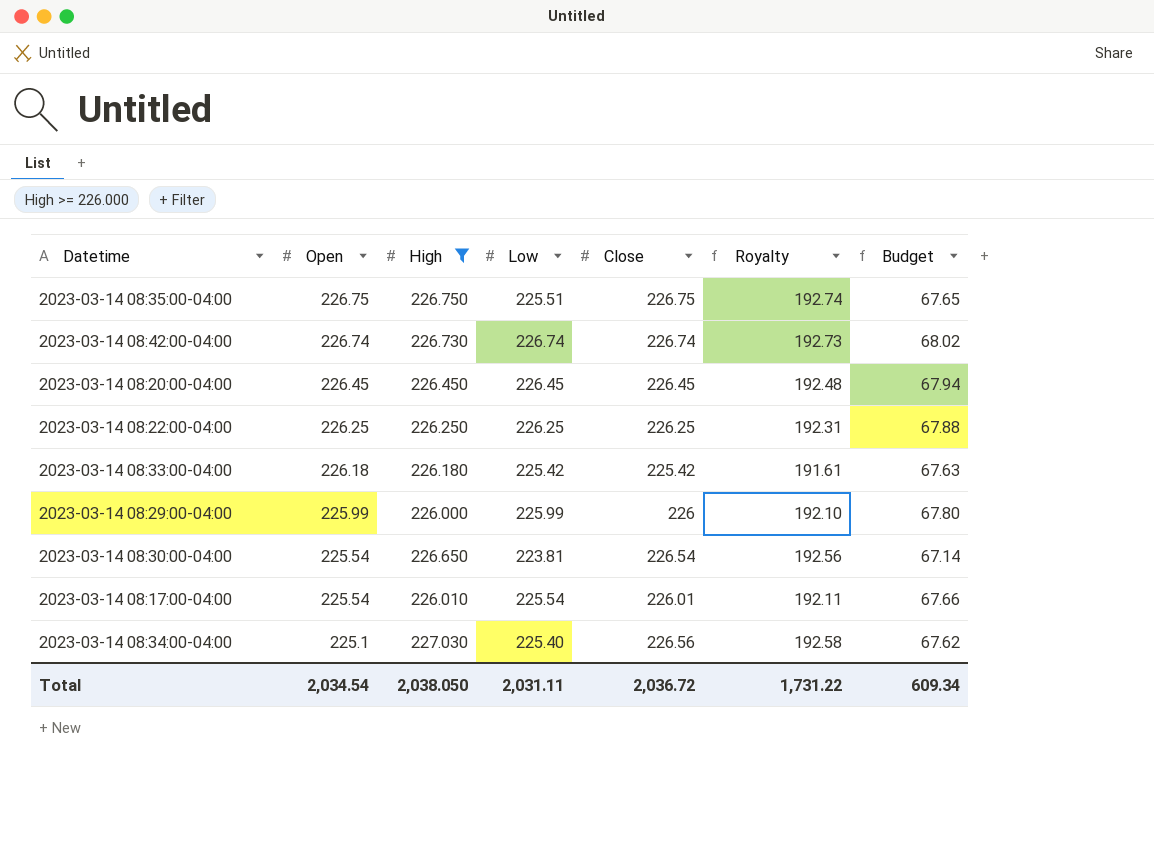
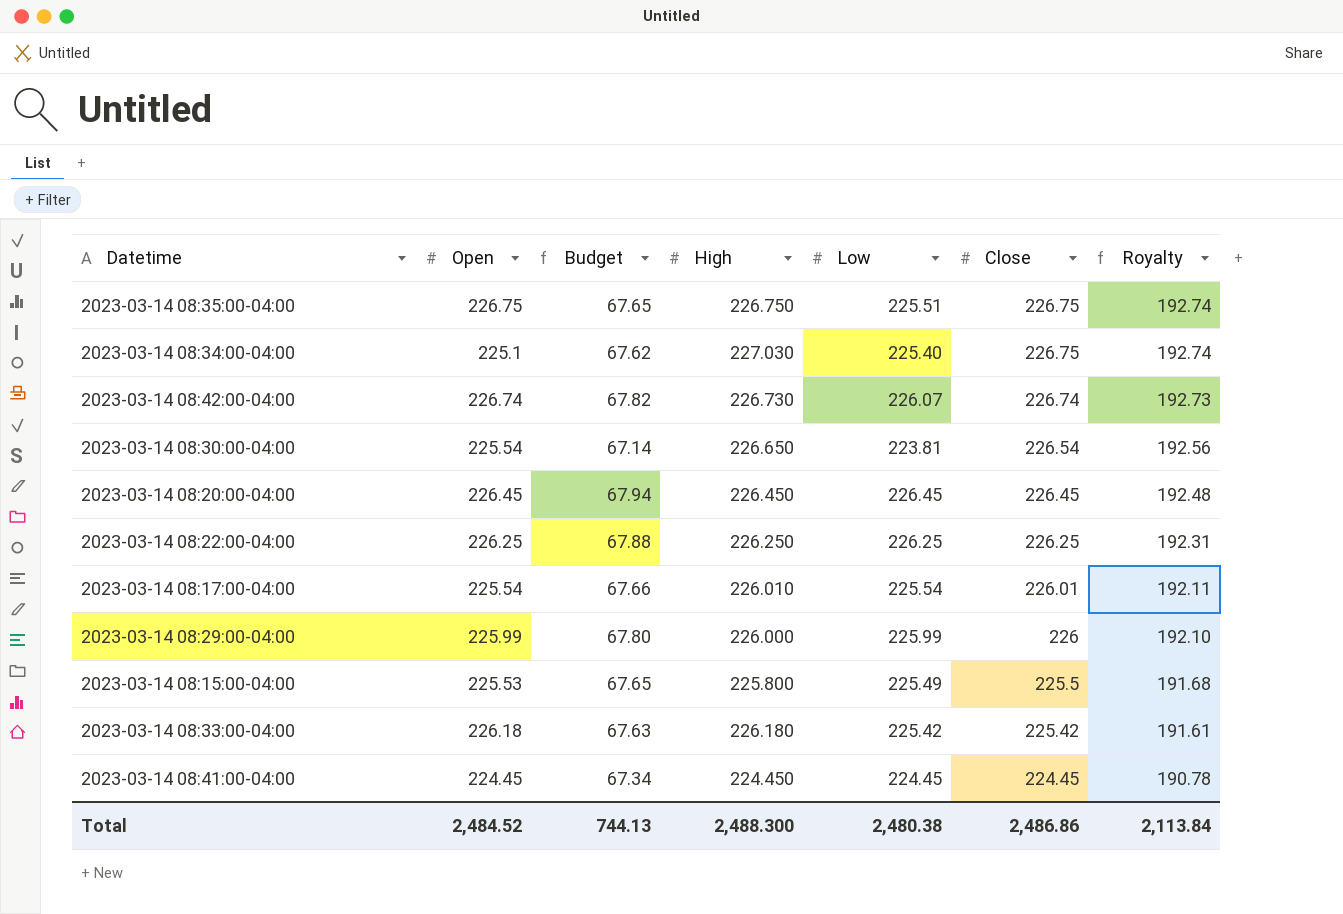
filter: High >= 226.000 -> none
row order: Open descending -> Close descending
column Budget | position: 7 -> 3
2023-03-14 08:34:00-04:00 | Close: 226.56 -> 226.75
2023-03-14 08:34:00-04:00 | Royalty: 192.58 -> 192.74
2023-03-14 08:42:00-04:00 | Budget: 68.02 -> 67.82
2023-03-14 08:42:00-04:00 | Low: 226.74 -> 226.07
Total | Open: 2,034.54 -> 2,484.52
Total | Budget: 609.34 -> 744.13
Total | High: 2,038.050 -> 2,488.300
Total | Low: 2,031.11 -> 2,480.38
Total | Close: 2,036.72 -> 2,486.86
Total | Royalty: 1,731.22 -> 2,113.84

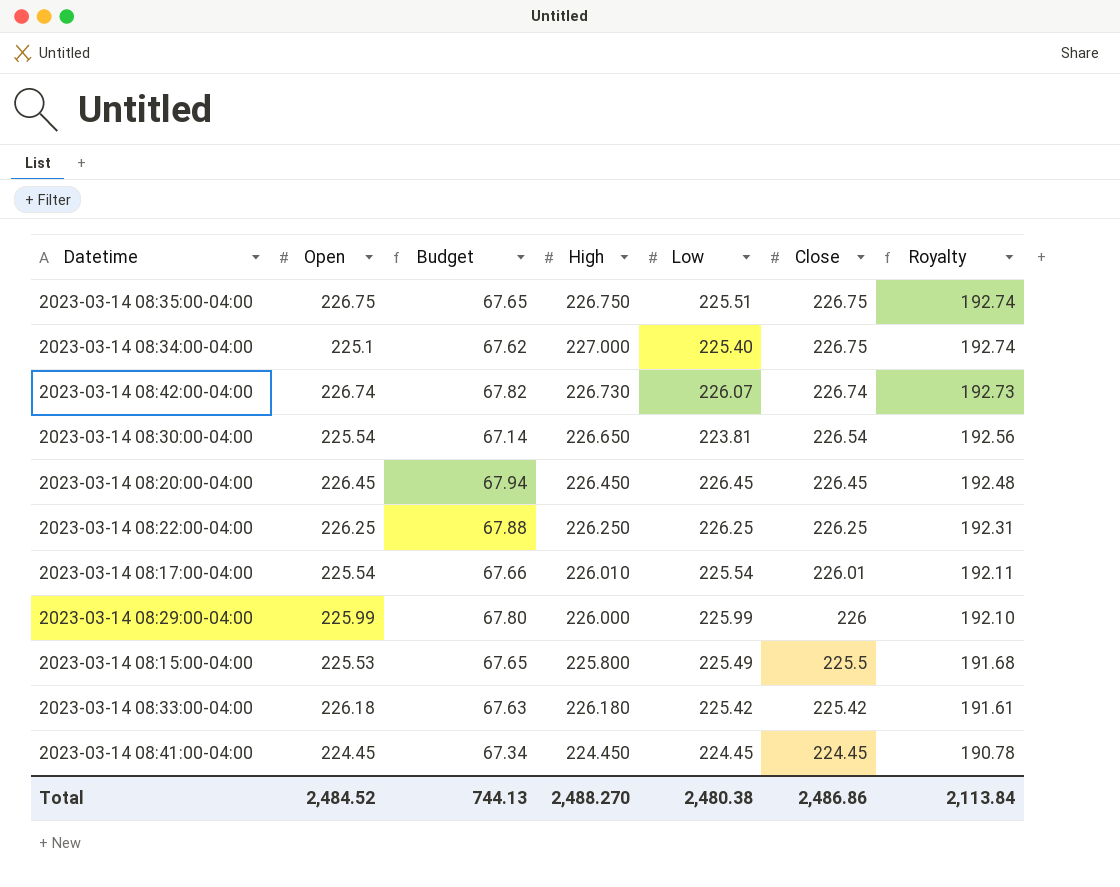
2023-03-14 08:34:00-04:00 | High: 227.030 -> 227.000
Total | High: 2,488.300 -> 2,488.270

